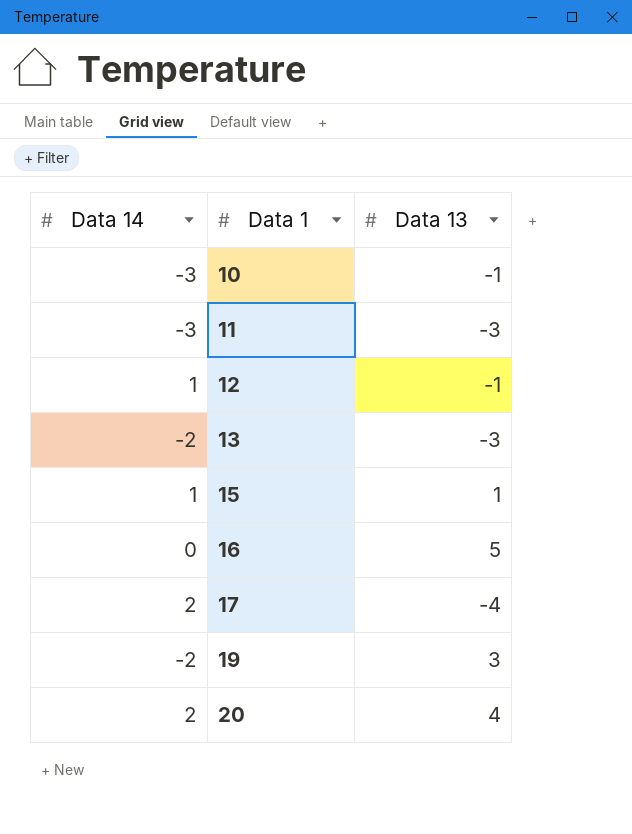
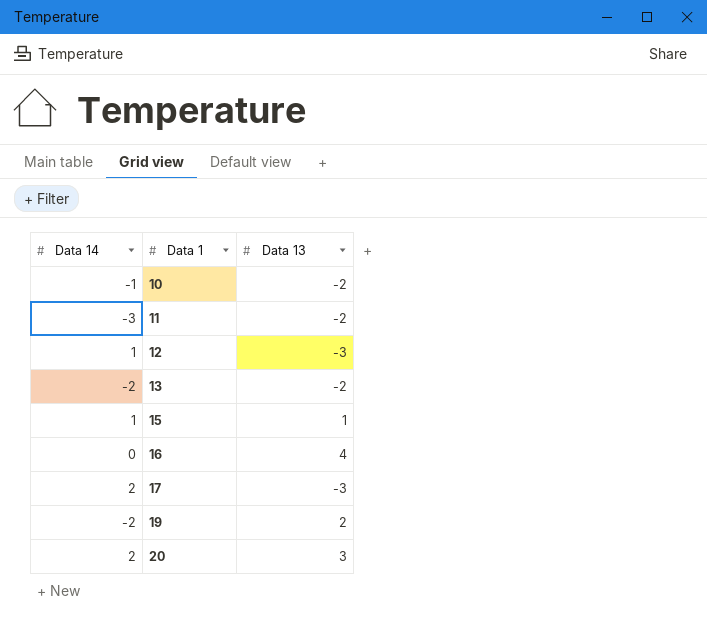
10 | Data 14: -3 -> -1
10 | Data 13: -1 -> -2
11 | Data 13: -3 -> -2
12 | Data 13: -1 -> -3
13 | Data 13: -3 -> -2
16 | Data 13: 5 -> 4
17 | Data 13: -4 -> -3
19 | Data 13: 3 -> 2
20 | Data 13: 4 -> 3

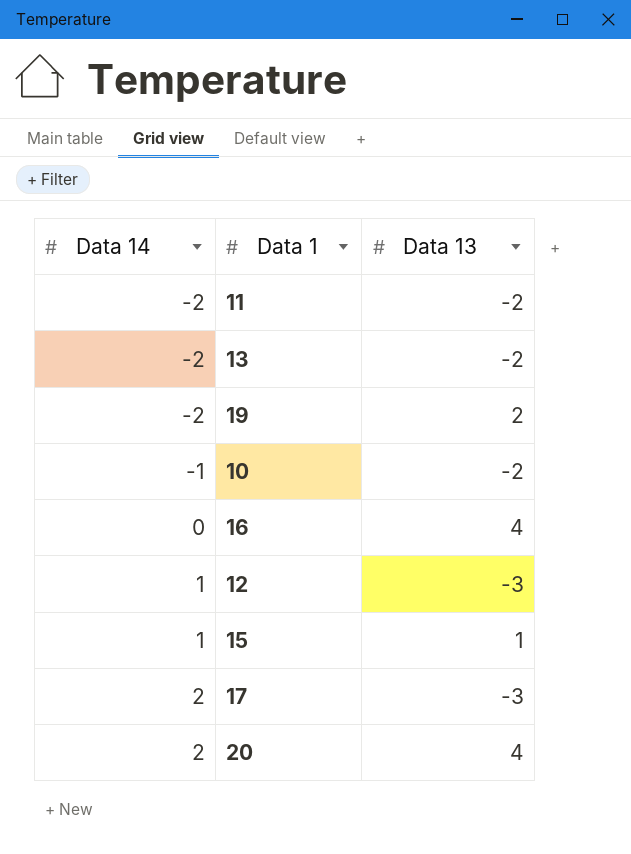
row order: Data 1 ascending -> Data 14 ascending
11 | Data 14: -3 -> -2
20 | Data 13: 3 -> 4

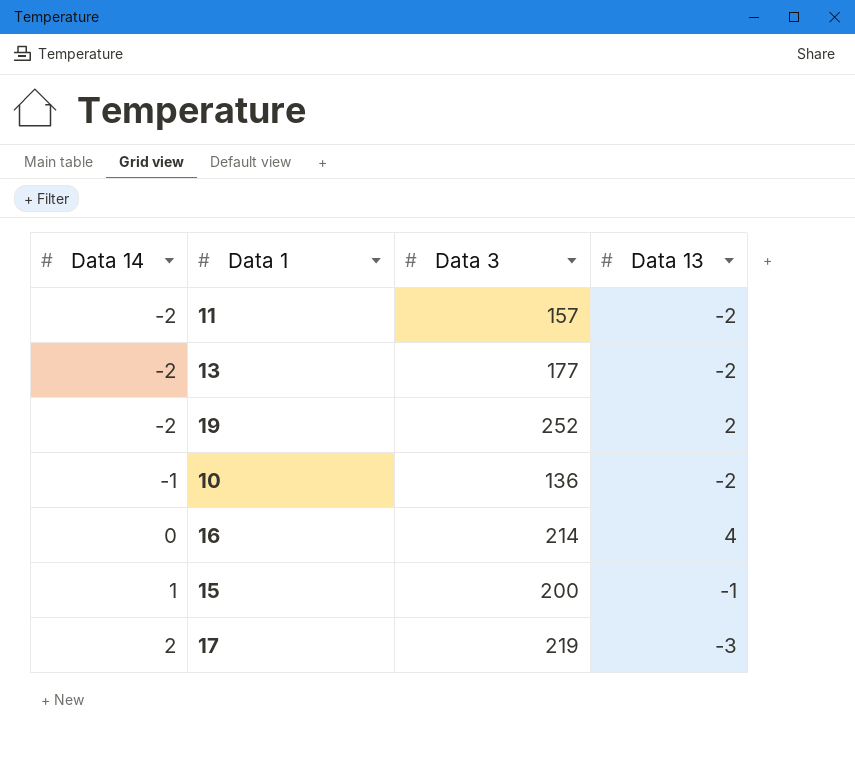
column Data 3 | position: none -> 3
row 12: 1 | -3 -> none
row 20: 2 | 4 -> none
15 | Data 13: 1 -> -1

